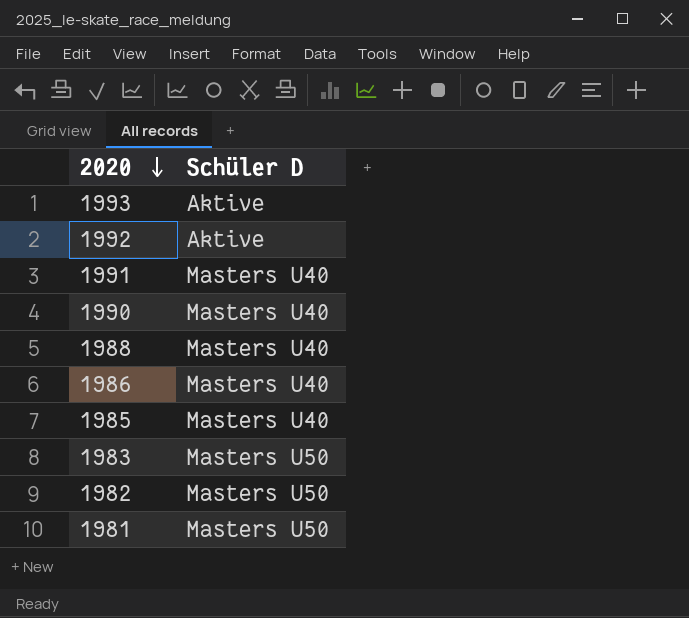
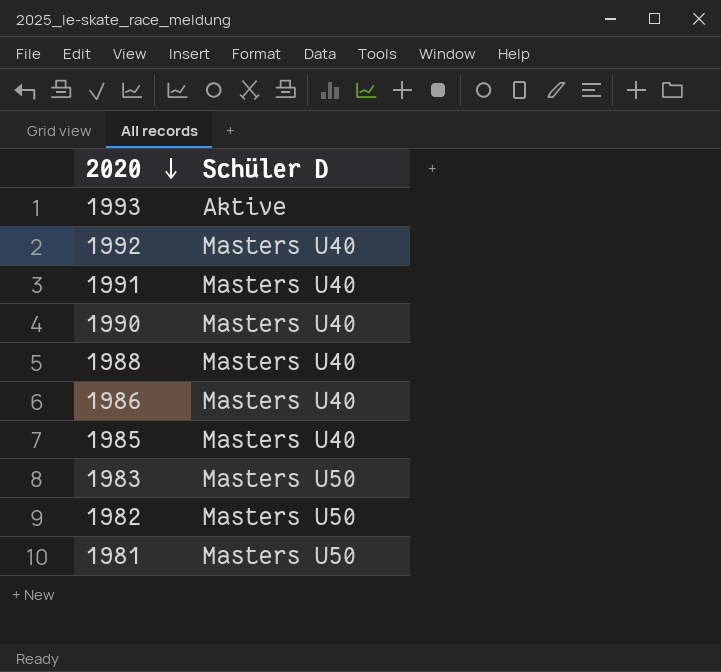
1992 | Schüler D: Aktive -> Masters U40

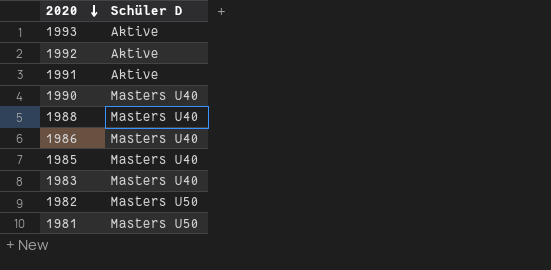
1992 | Schüler D: Masters U40 -> Aktive
1991 | Schüler D: Masters U40 -> Aktive
1983 | Schüler D: Masters U50 -> Masters U40

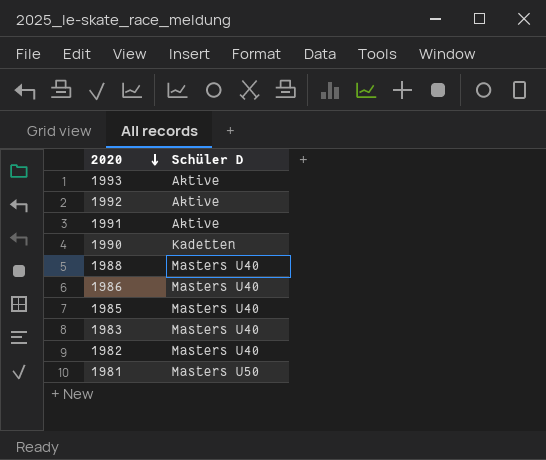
1990 | Schüler D: Masters U40 -> Kadetten
1982 | Schüler D: Masters U50 -> Masters U40

